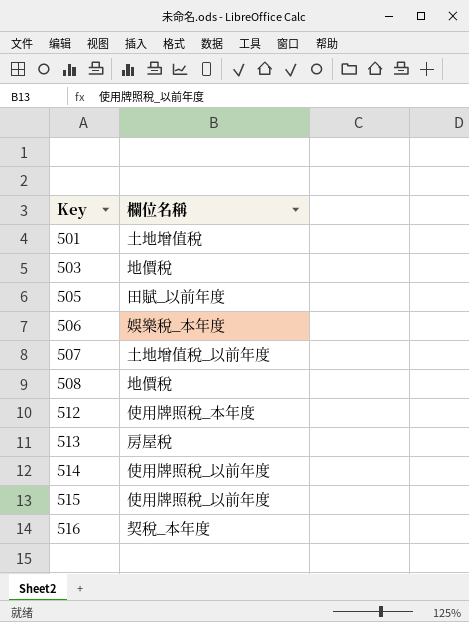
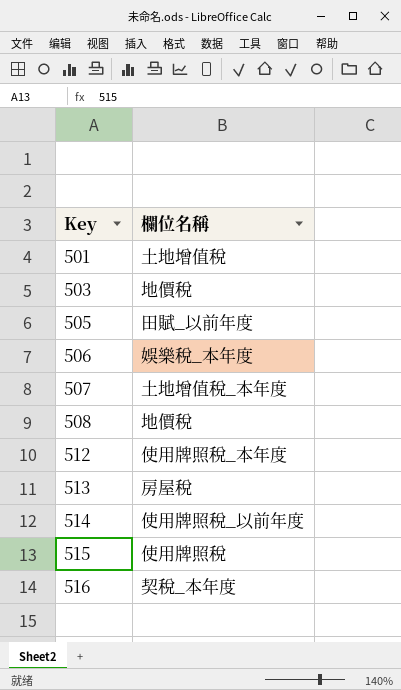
507 | 欄位名稱: 土地增值稅_以前年度 -> 土地增值稅_本年度
515 | 欄位名稱: 使用牌照稅_以前年度 -> 使用牌照稅

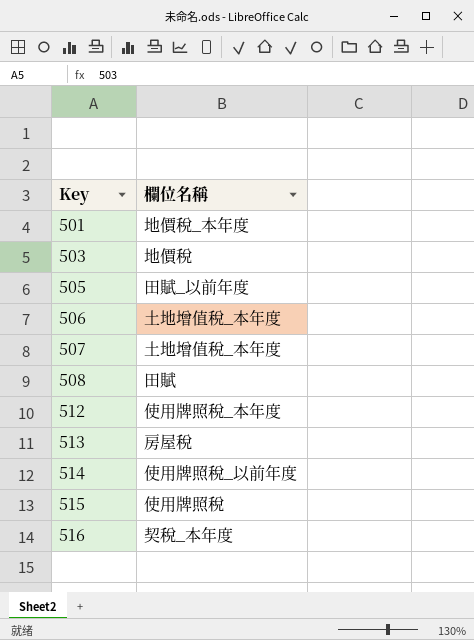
501 | 欄位名稱: 土地增值稅 -> 地價稅_本年度
506 | 欄位名稱: 娛樂稅_本年度 -> 土地增值稅_本年度
508 | 欄位名稱: 地價稅 -> 田賦

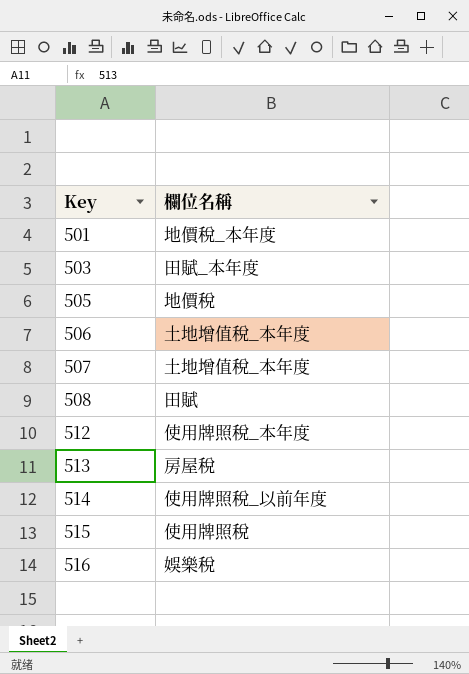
503 | 欄位名稱: 地價稅 -> 田賦_本年度
505 | 欄位名稱: 田賦_以前年度 -> 地價稅
516 | 欄位名稱: 契稅_本年度 -> 娛樂稅

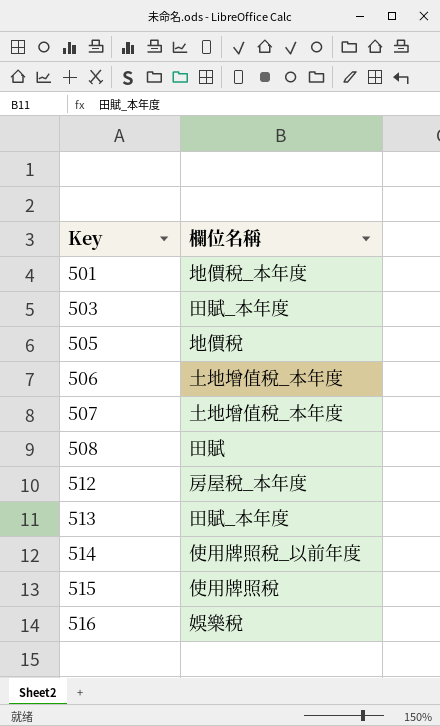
512 | 欄位名稱: 使用牌照稅_本年度 -> 房屋稅_本年度
513 | 欄位名稱: 房屋稅 -> 田賦_本年度

